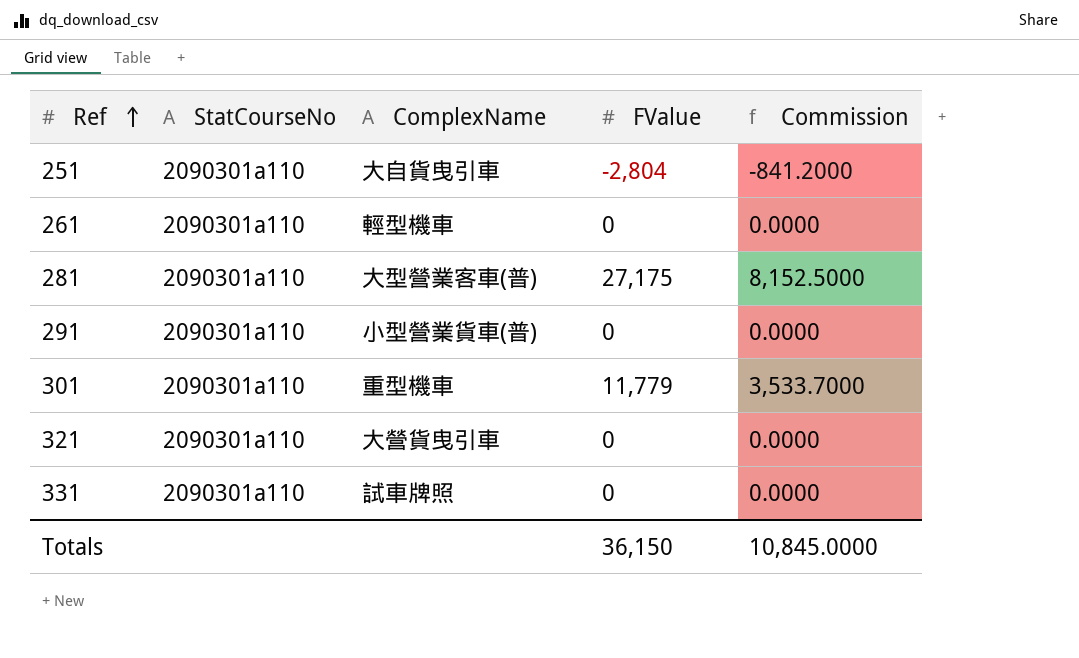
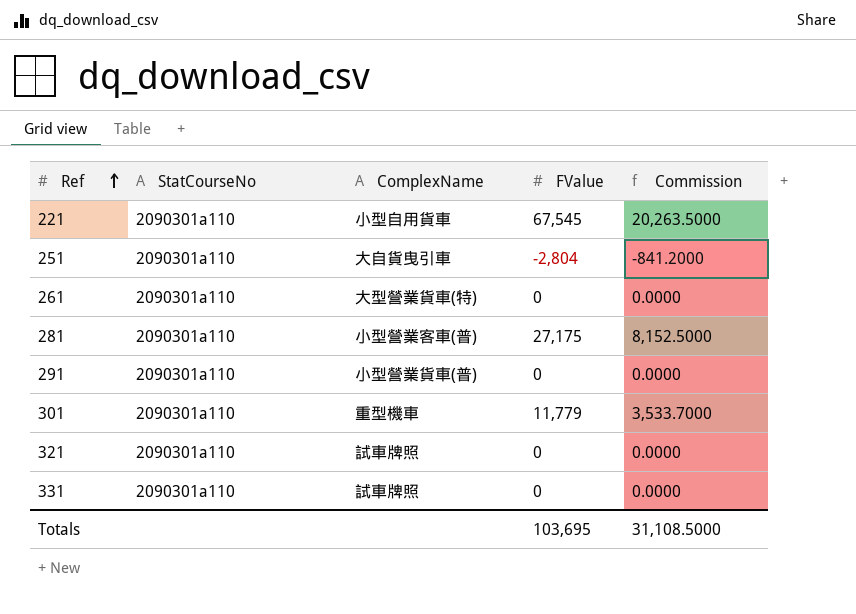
row 221: none -> 2090301a110 | 小型自用貨車 | 67,545 | 20,263.5000
261 | ComplexName: 輕型機車 -> 大型營業貨車(特)
281 | ComplexName: 大型營業客車(普) -> 小型營業客車(普)
321 | ComplexName: 大營貨曳引車 -> 試車牌照
Totals | FValue: 36,150 -> 103,695
Totals | Commission: 10,845.0000 -> 31,108.5000

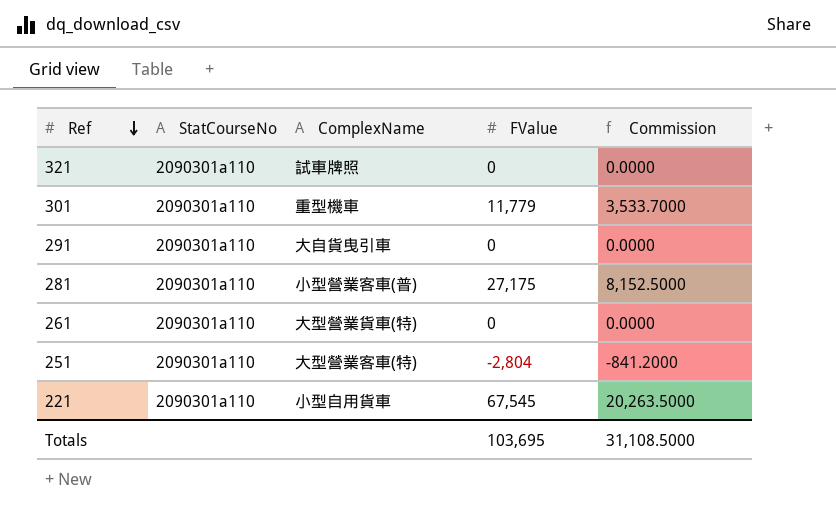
row order: Ref ascending -> Ref descending
row 331: 2090301a110 | 試車牌照 | 0 | 0.0000 -> none
291 | ComplexName: 小型營業貨車(普) -> 大自貨曳引車
251 | ComplexName: 大自貨曳引車 -> 大型營業客車(特)

